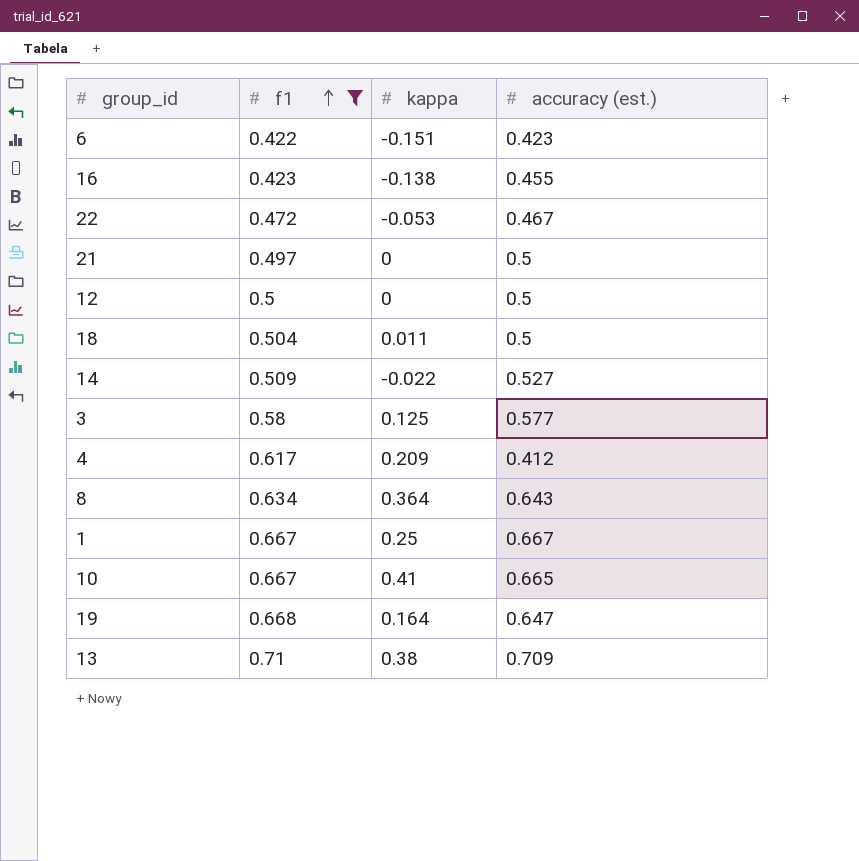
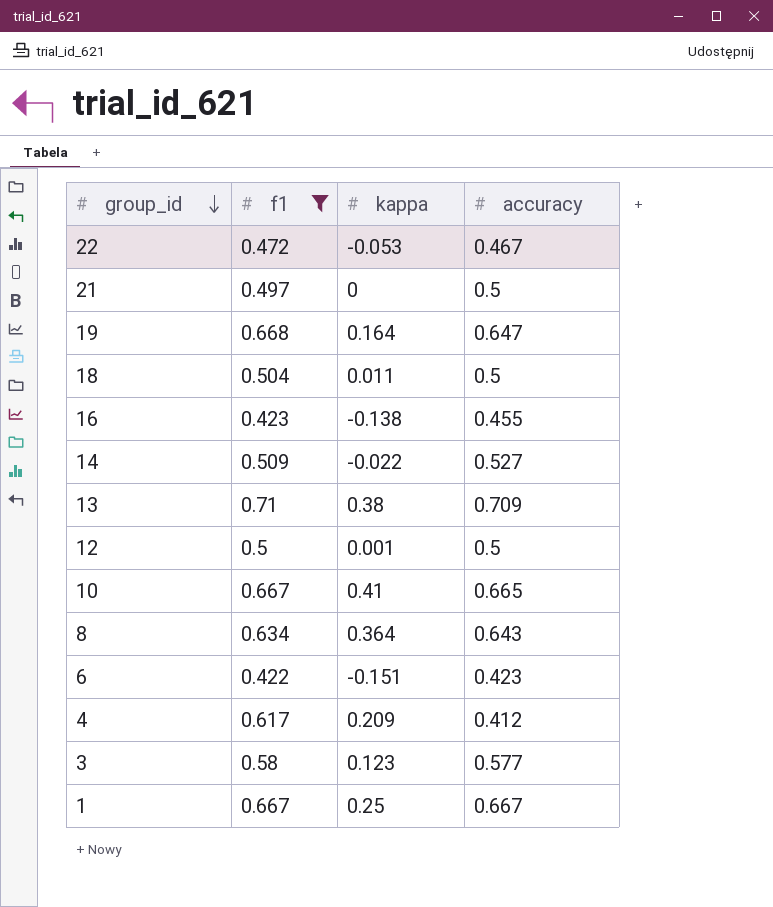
row order: f1 ascending -> group_id descending
column name: accuracy (est.) -> accuracy
12 | kappa: 0 -> 0.001
3 | kappa: 0.125 -> 0.123

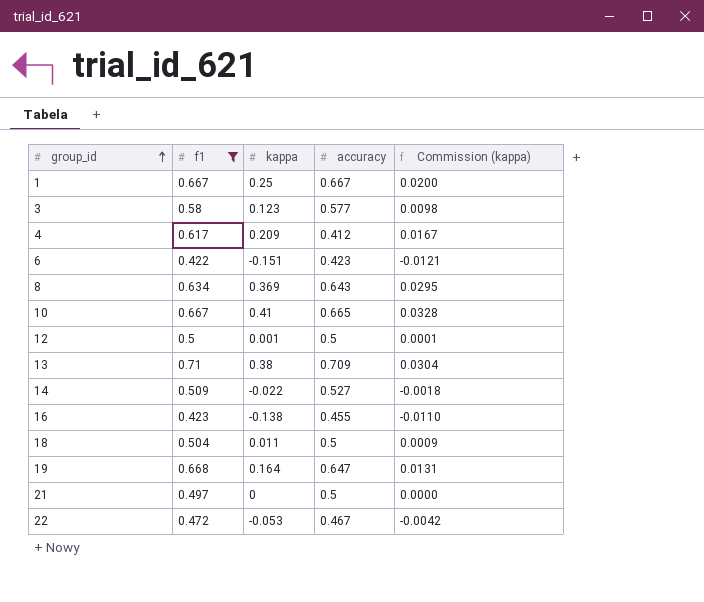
row order: group_id descending -> group_id ascending
column Commission (kappa) | formula: none -> [kappa] * 0.08
8 | kappa: 0.364 -> 0.369

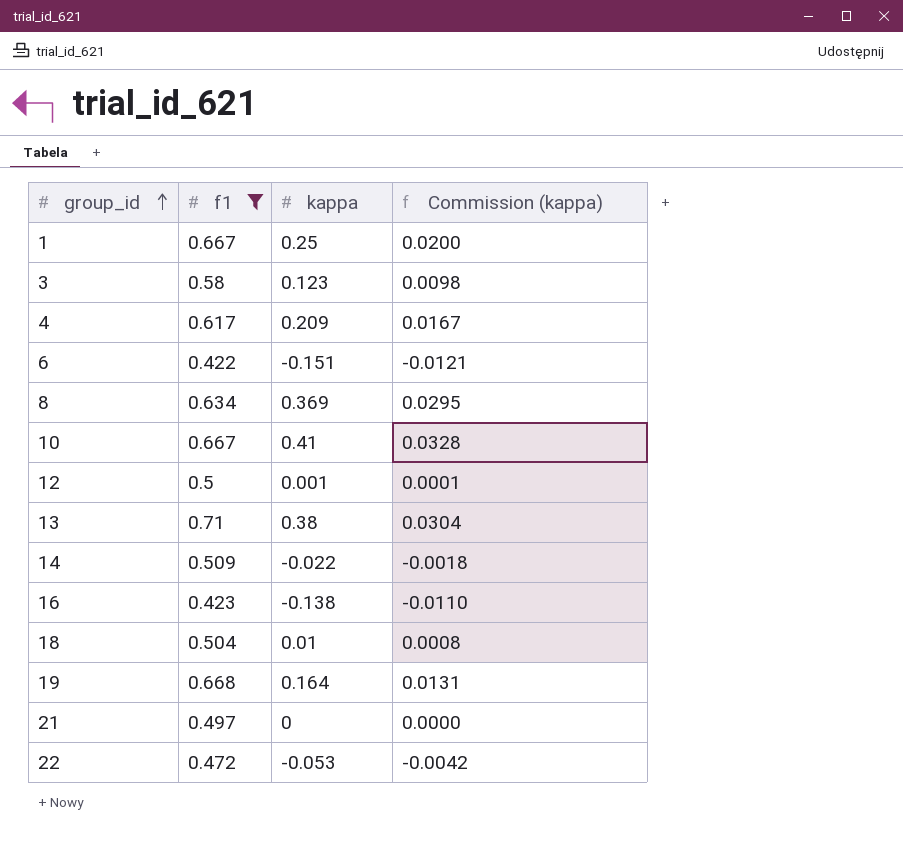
column accuracy | position: 4 -> none
18 | kappa: 0.011 -> 0.01
18 | Commission (kappa): 0.0009 -> 0.0008

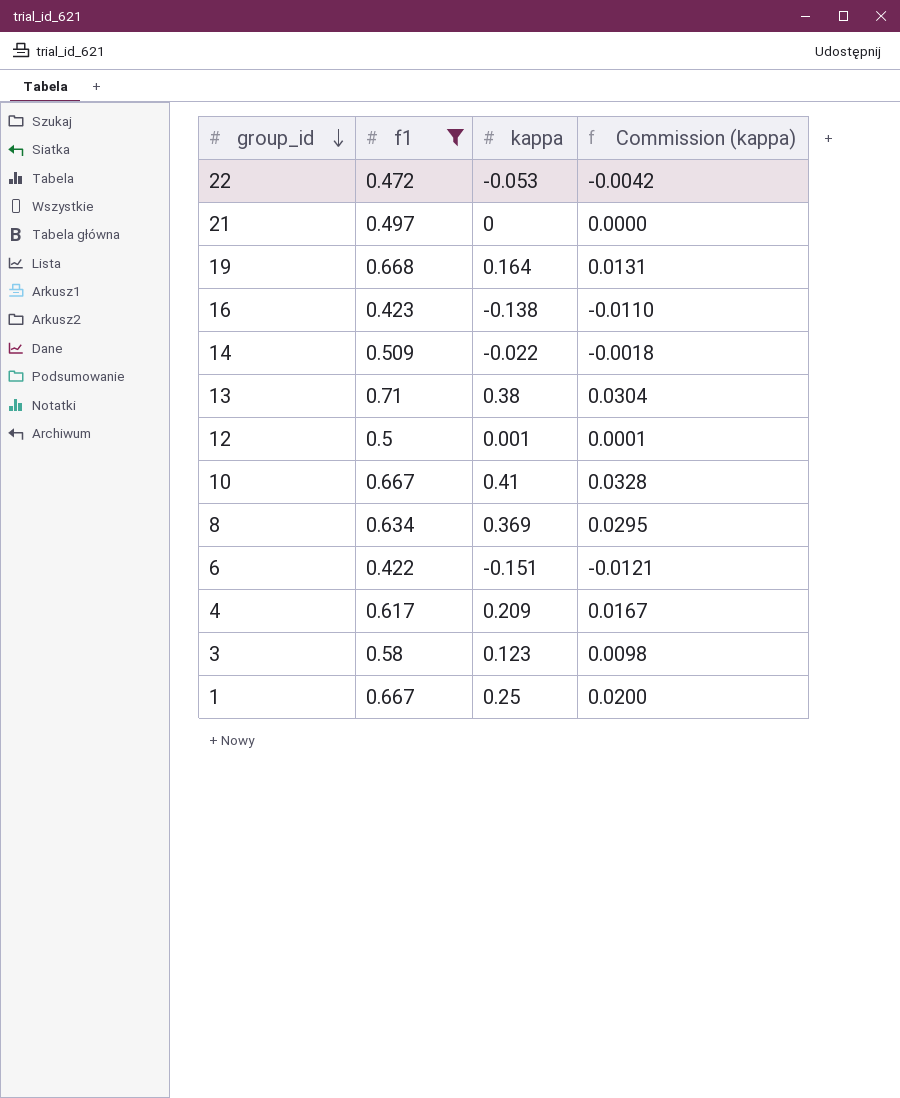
row order: group_id ascending -> group_id descending
row 18: 0.504 | 0.01 | 0.0008 -> none

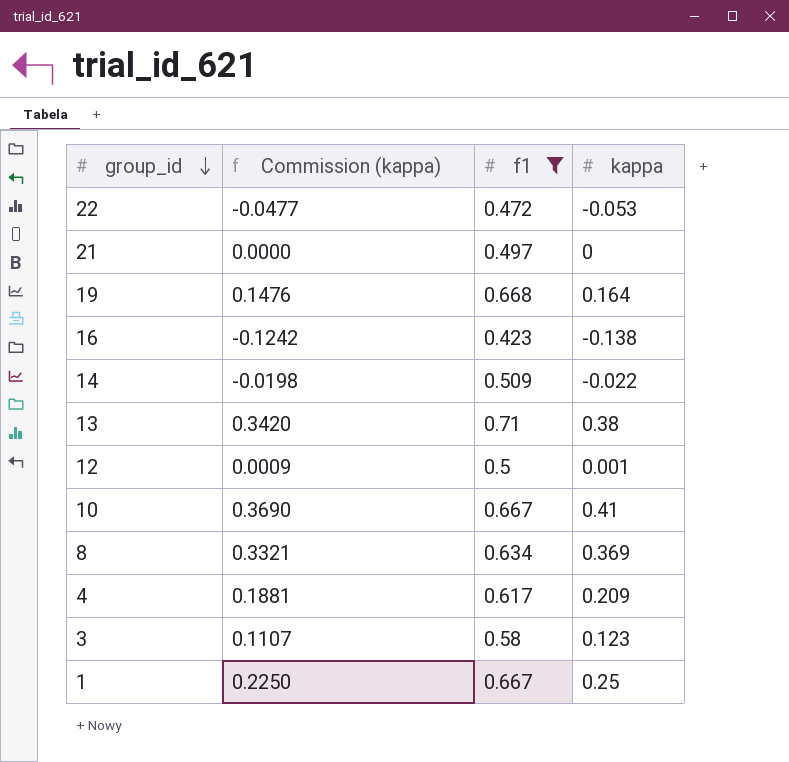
column Commission (kappa) | formula: [kappa] * 0.08 -> [kappa] * 0.9
column Commission (kappa) | position: 4 -> 2
row 6: 0.422 | -0.151 | -0.0121 -> none

